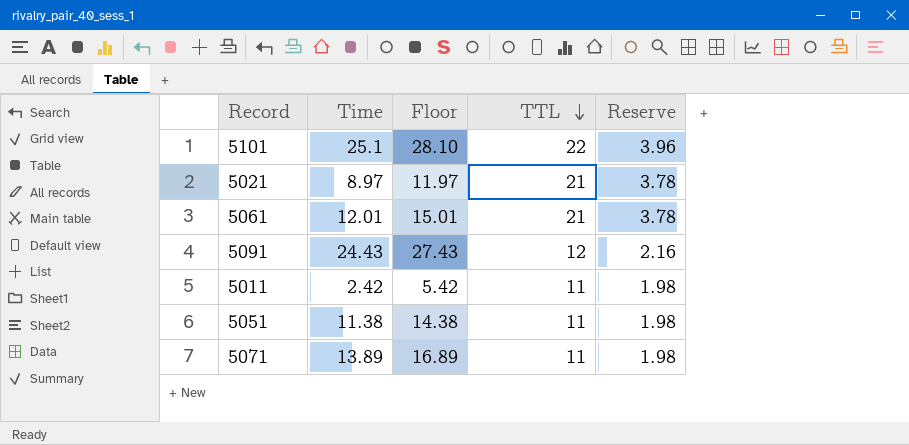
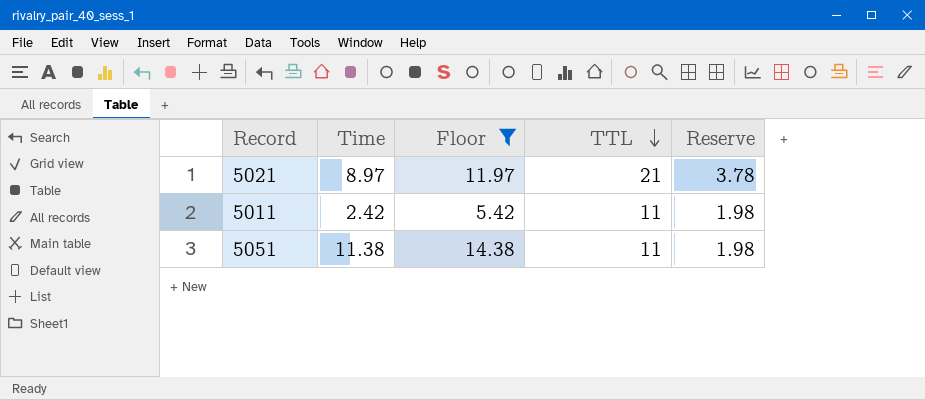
filter: none -> Floor <= 14.38

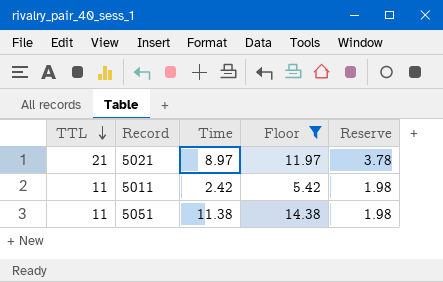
column TTL | position: 4 -> 1

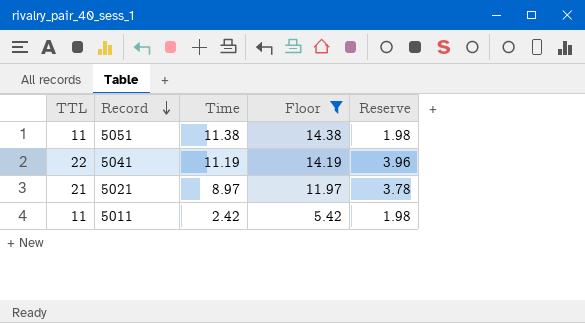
row order: TTL descending -> Record descending
row 5041: none -> 22 | 11.19 | 14.19 | 3.96

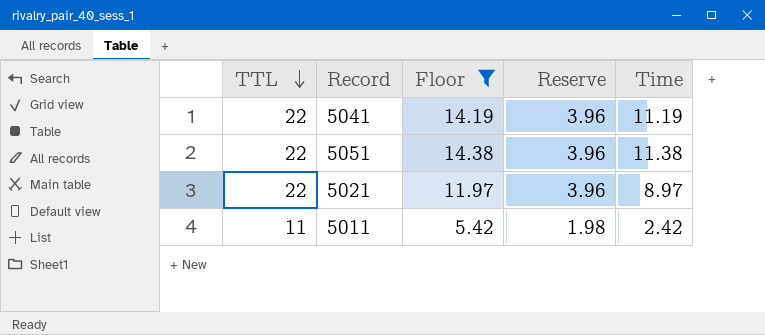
row order: Record descending -> TTL descending
column Time | position: 3 -> 5
5051 | TTL: 11 -> 22
5051 | Reserve: 1.98 -> 3.96
5021 | TTL: 21 -> 22
5021 | Reserve: 3.78 -> 3.96

